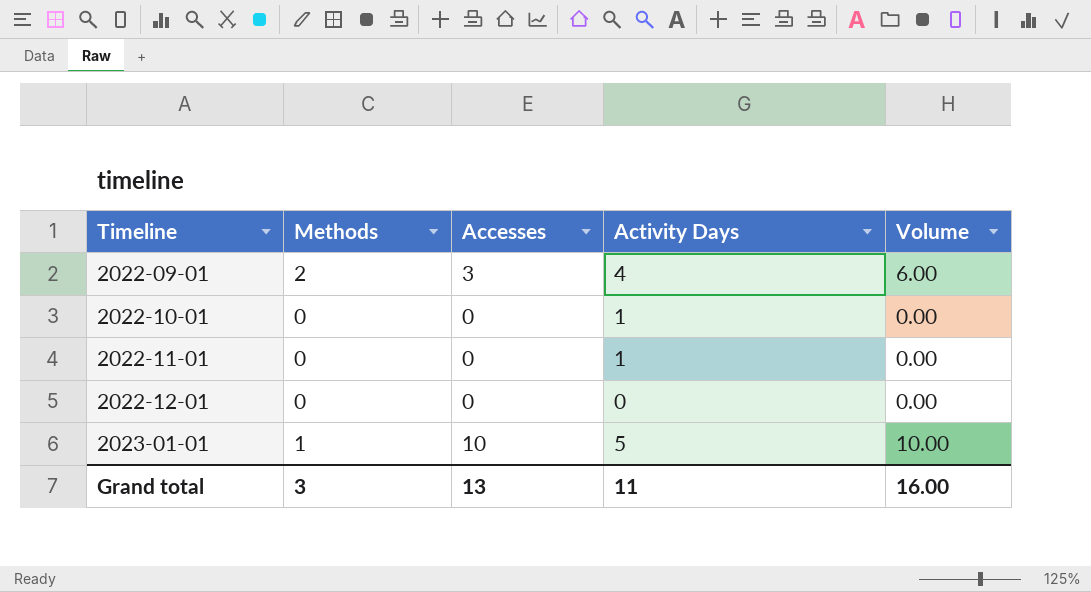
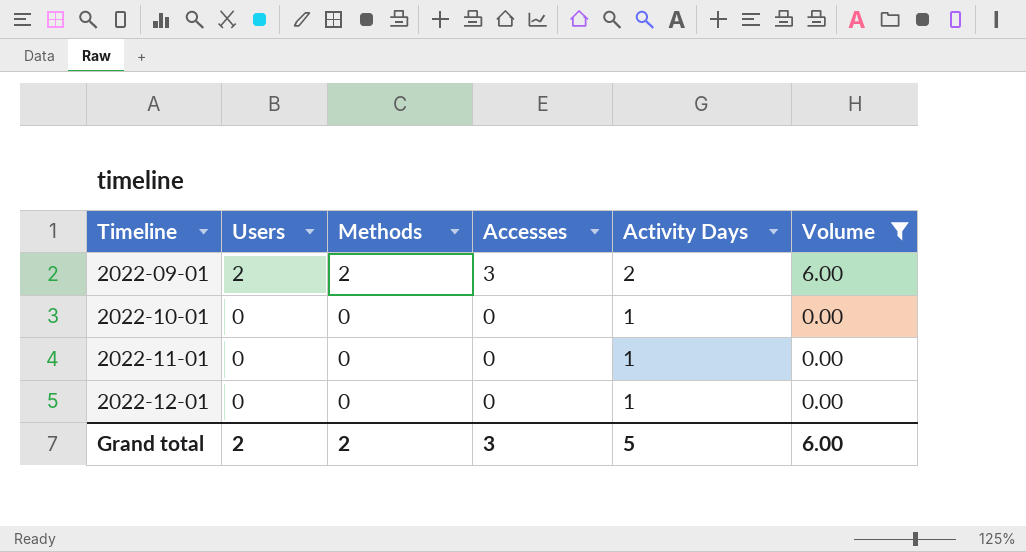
filter: none -> Volume != 10.00
column Users | position: none -> 2
2022-09-01 | Activity Days: 4 -> 2
2022-12-01 | Activity Days: 0 -> 1
Grand total | Methods: 3 -> 2
Grand total | Accesses: 13 -> 3
Grand total | Activity Days: 11 -> 5
Grand total | Volume: 16.00 -> 6.00

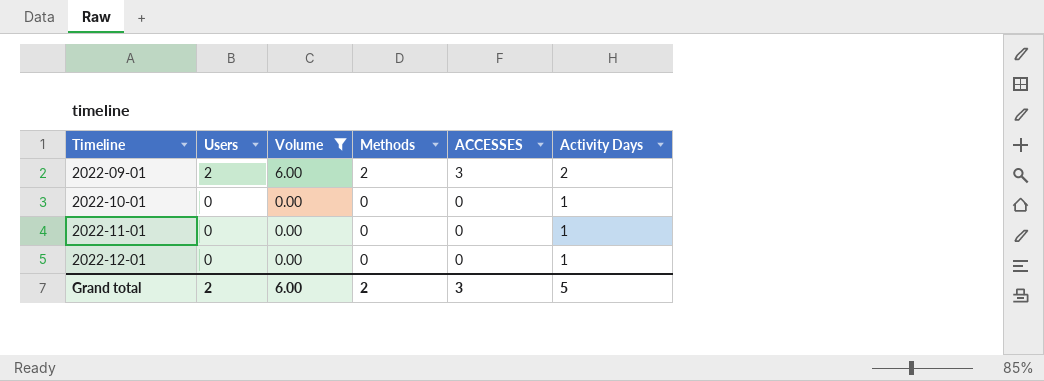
column Volume | position: 6 -> 3
column name: Accesses -> ACCESSES

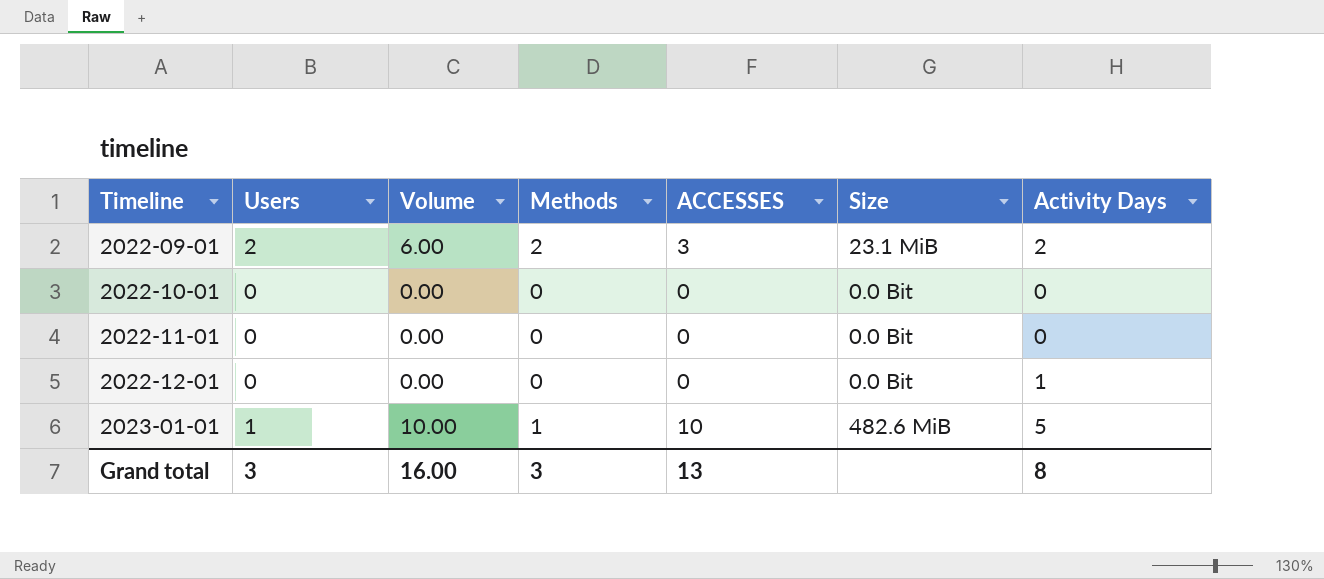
filter: Volume != 10.00 -> none
column Size | position: none -> 6
2022-10-01 | Activity Days: 1 -> 0
2022-11-01 | Activity Days: 1 -> 0
Grand total | Users: 2 -> 3
Grand total | Volume: 6.00 -> 16.00
Grand total | Methods: 2 -> 3
Grand total | ACCESSES: 3 -> 13
Grand total | Activity Days: 5 -> 8

